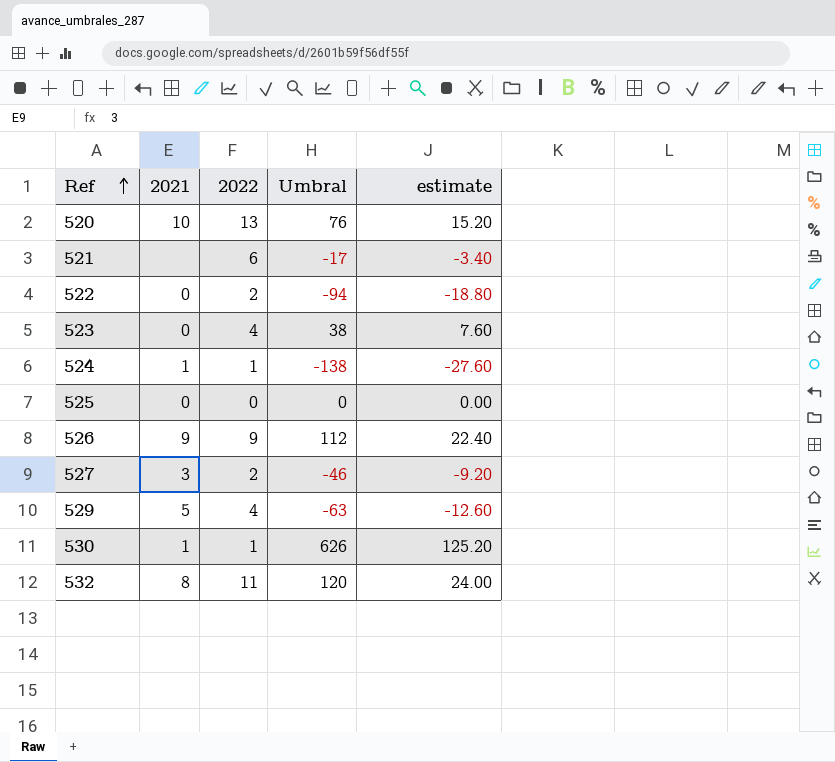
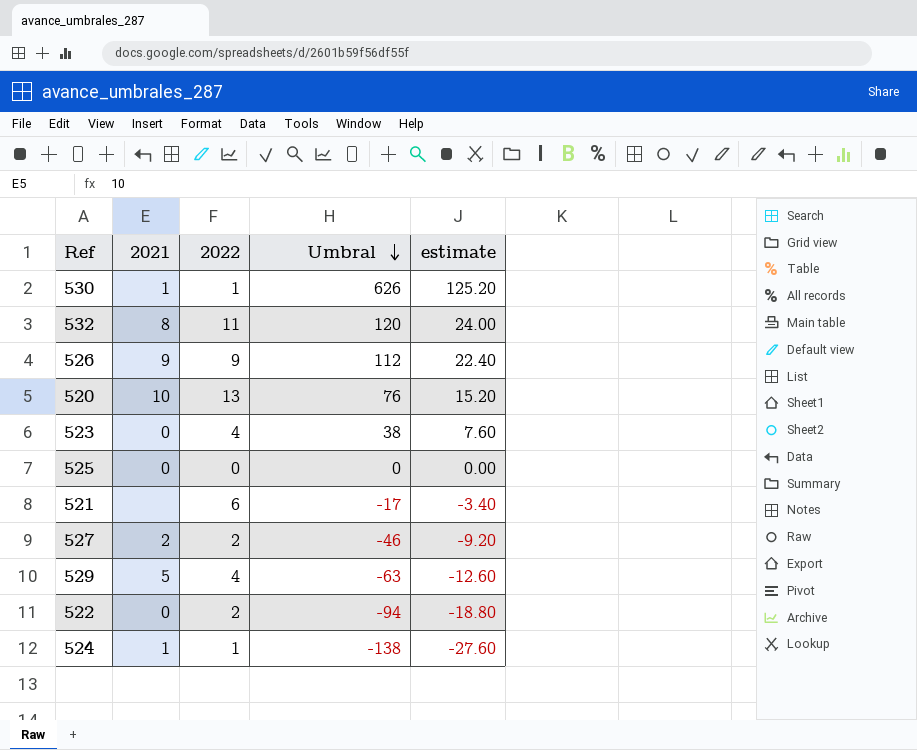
row order: Ref ascending -> Umbral descending
527 | 2021: 3 -> 2

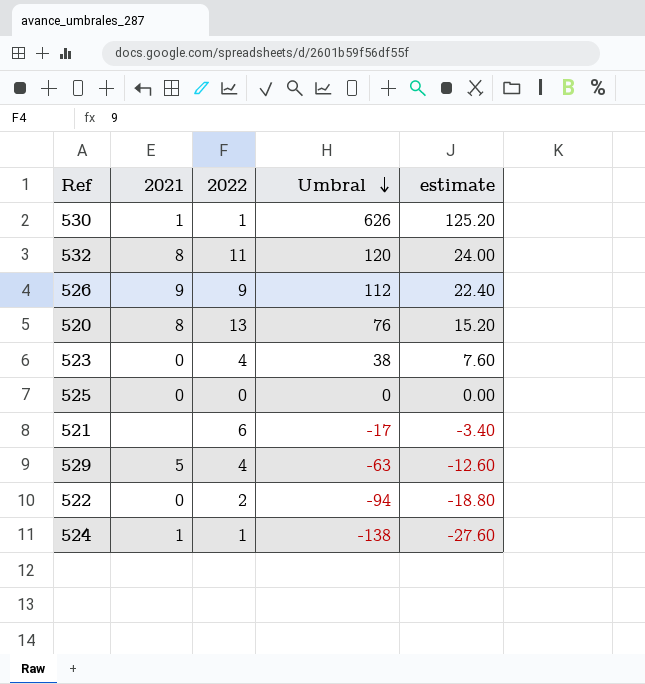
row 527: 2 | 2 | -46 | -9.20 -> none
520 | 2021: 10 -> 8

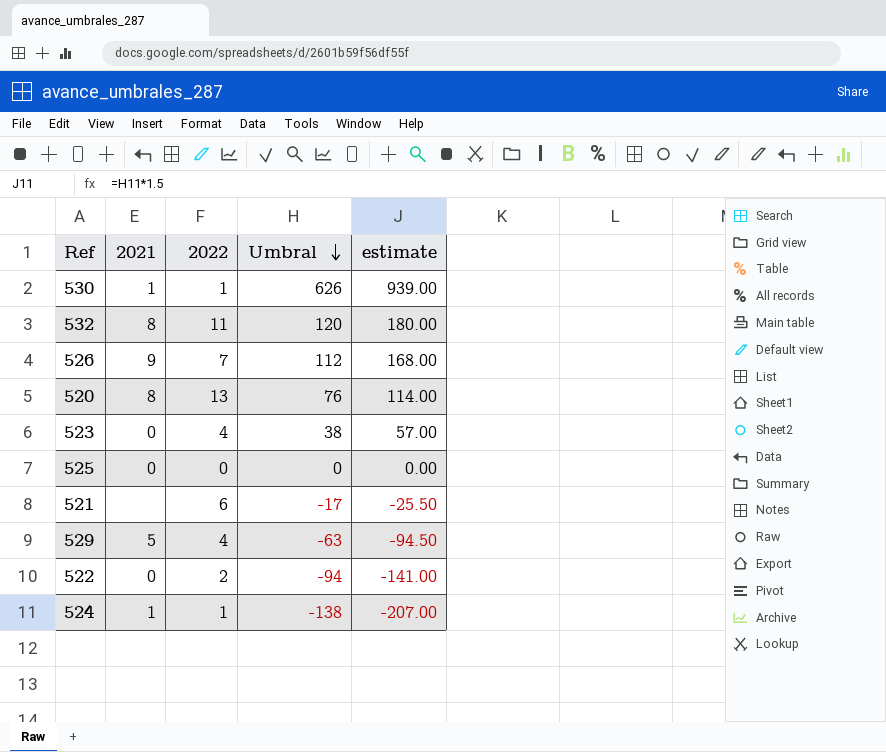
column estimate | formula: [Umbral] * 0.2 -> [Umbral] * 1.5
526 | 2022: 9 -> 7

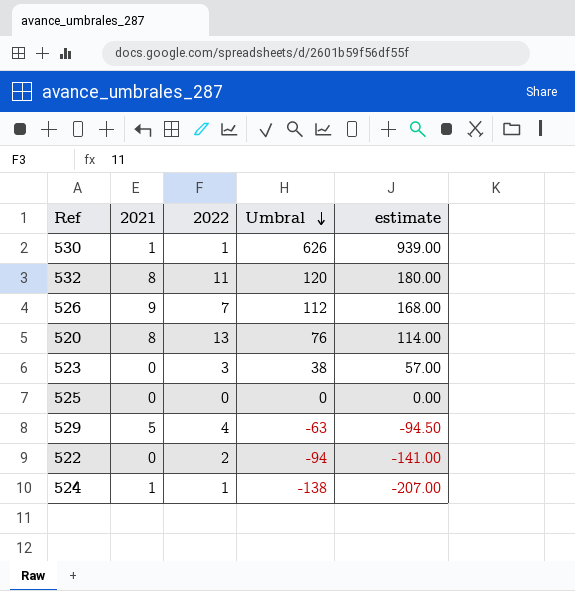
row 521: none | 6 | -17 | -25.50 -> none
523 | 2022: 4 -> 3

